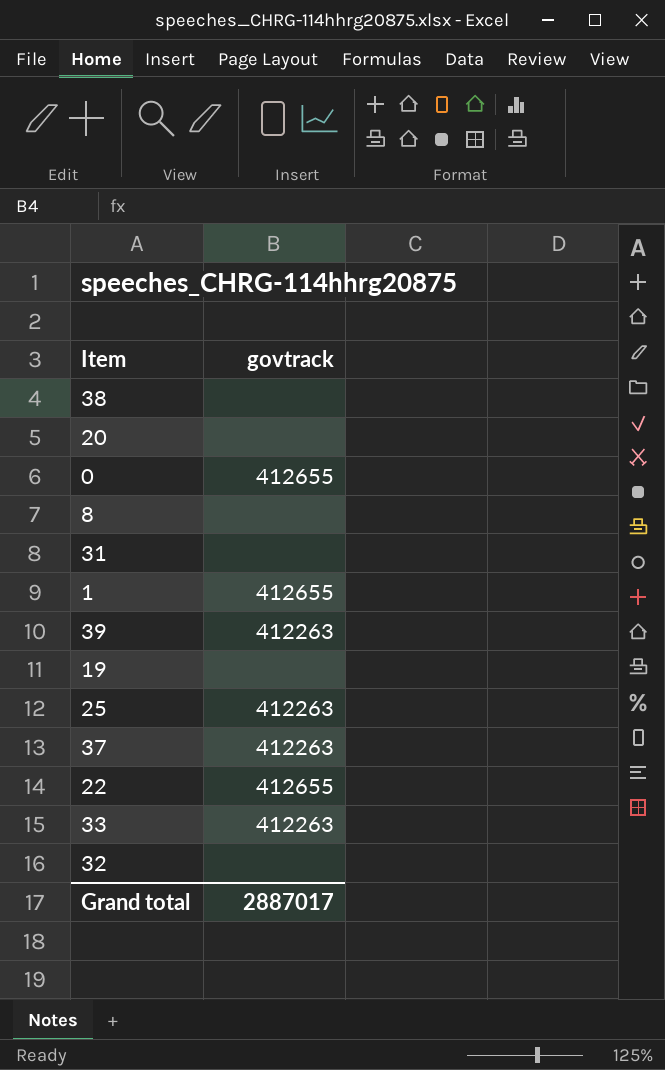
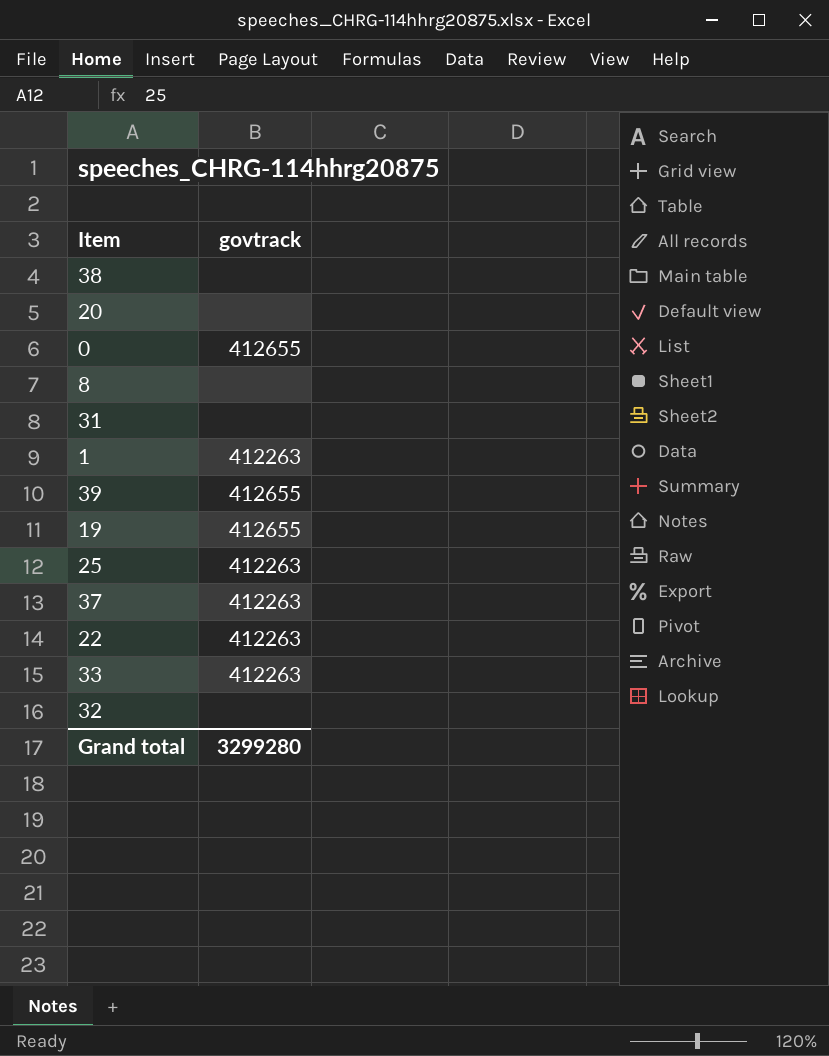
1 | govtrack: 412655 -> 412263
39 | govtrack: 412263 -> 412655
19 | govtrack: none -> 412655
22 | govtrack: 412655 -> 412263
Grand total | govtrack: 2887017 -> 3299280

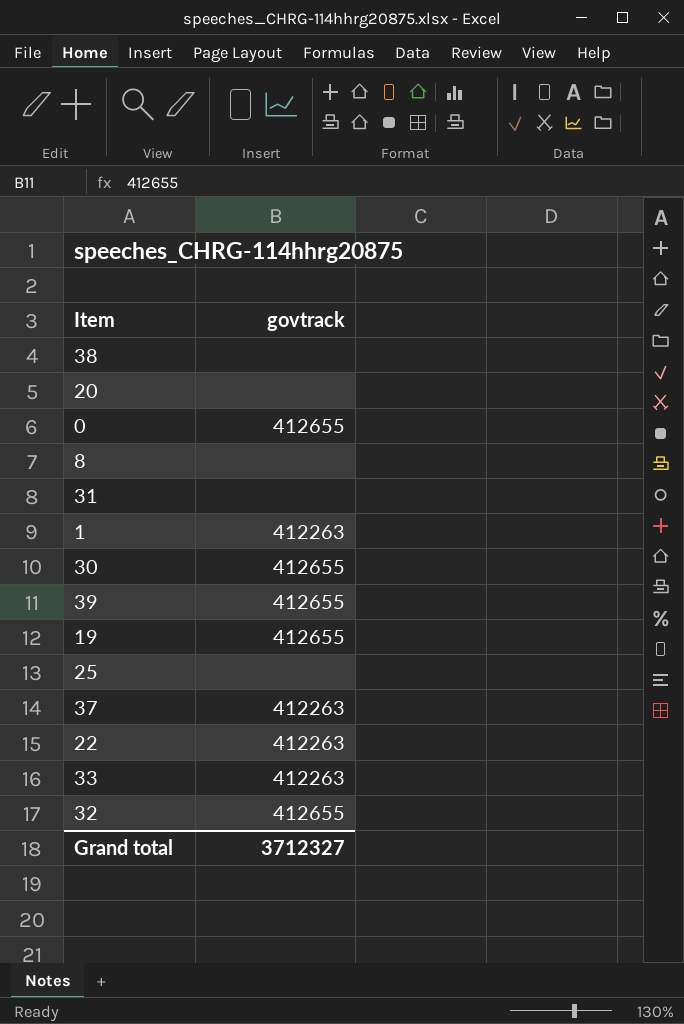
row 30: none -> 412655
25 | govtrack: 412263 -> none
32 | govtrack: none -> 412655
Grand total | govtrack: 3299280 -> 3712327

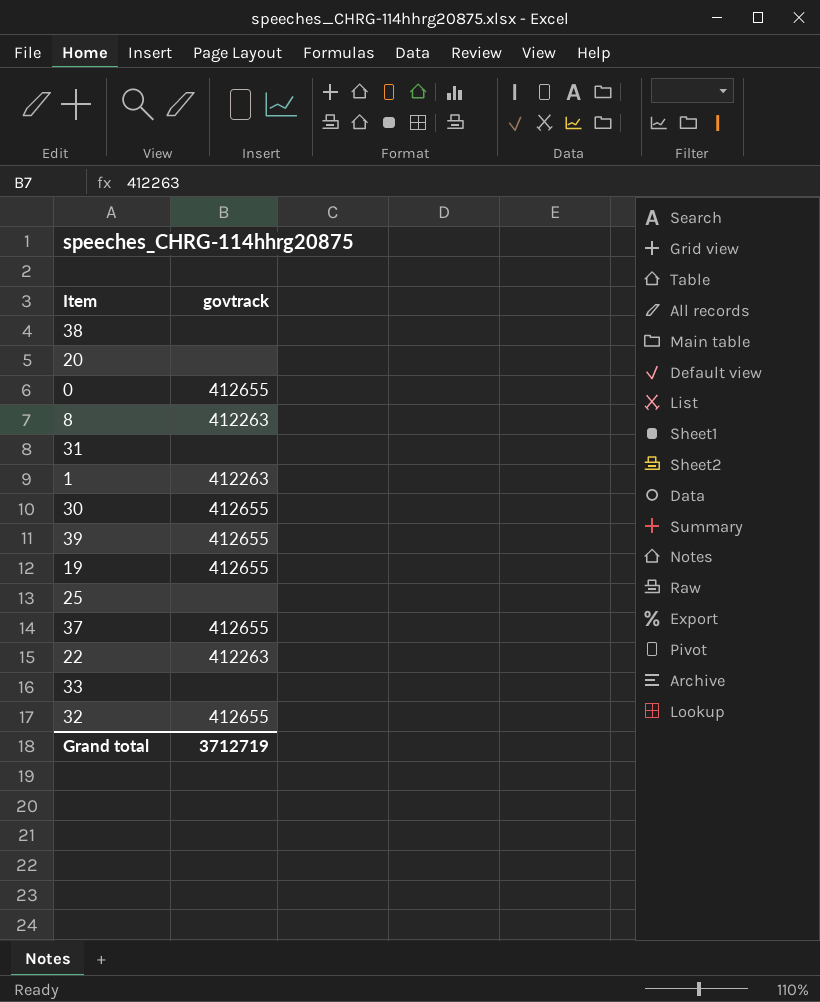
8 | govtrack: none -> 412263
37 | govtrack: 412263 -> 412655
33 | govtrack: 412263 -> none
Grand total | govtrack: 3712327 -> 3712719

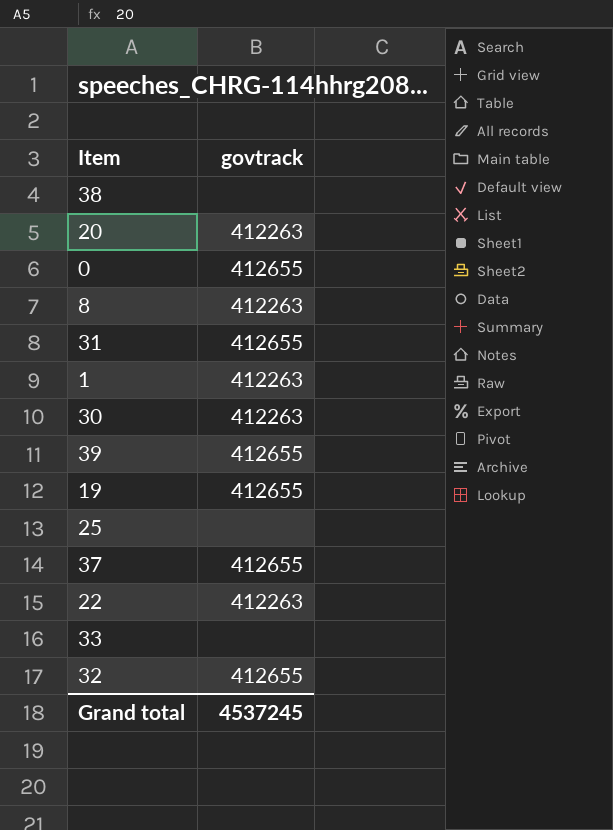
20 | govtrack: none -> 412263
31 | govtrack: none -> 412655
30 | govtrack: 412655 -> 412263
Grand total | govtrack: 3712719 -> 4537245

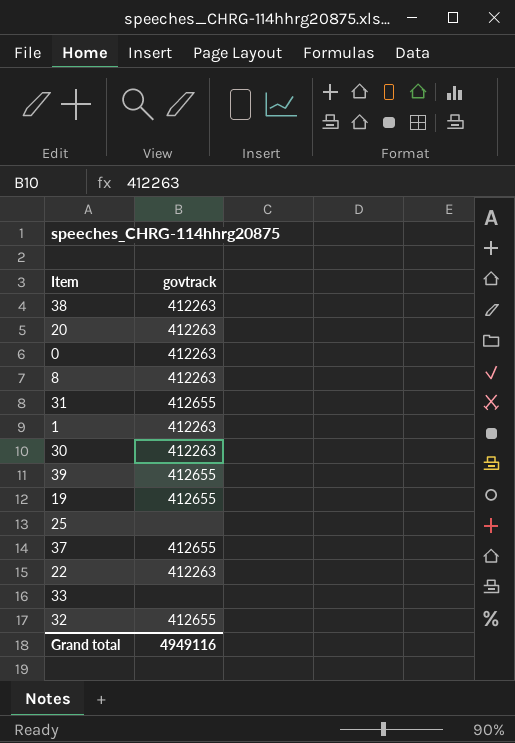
38 | govtrack: none -> 412263
0 | govtrack: 412655 -> 412263
Grand total | govtrack: 4537245 -> 4949116

